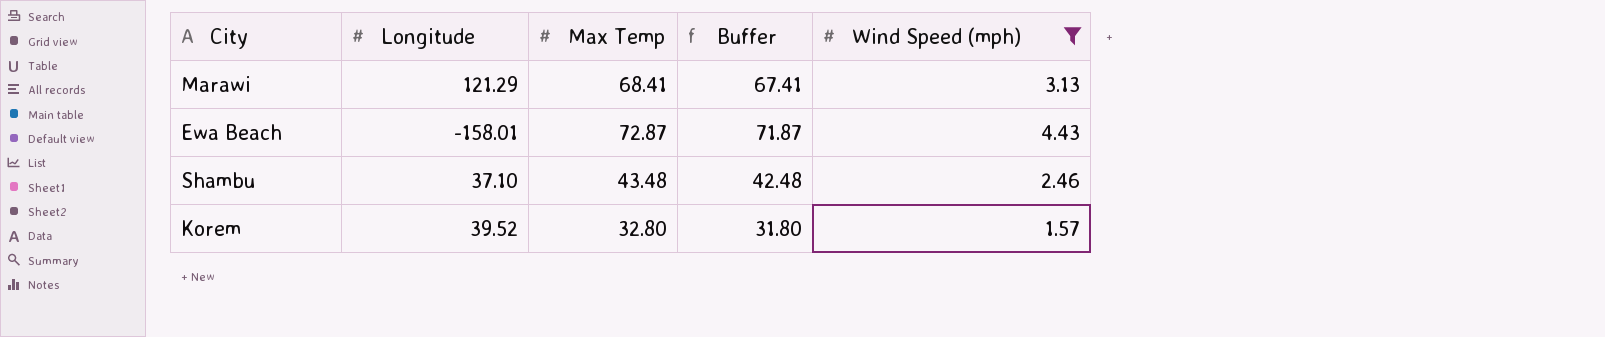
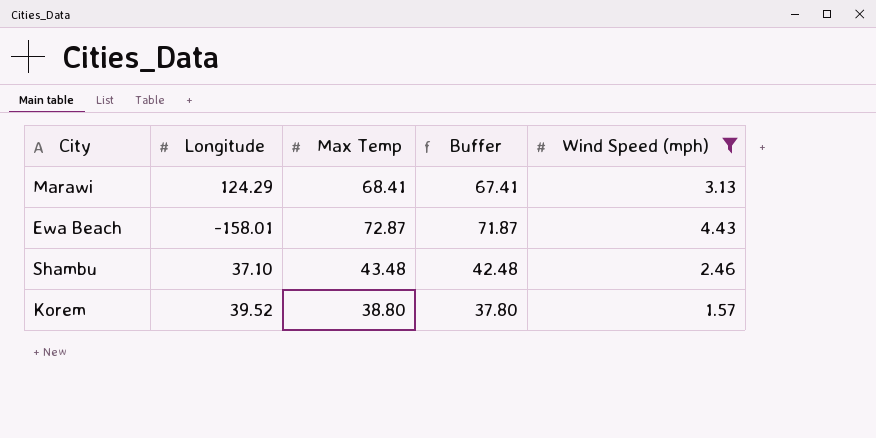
Marawi | Longitude: 121.29 -> 124.29
Korem | Max Temp: 32.80 -> 38.80
Korem | Buffer: 31.80 -> 37.80

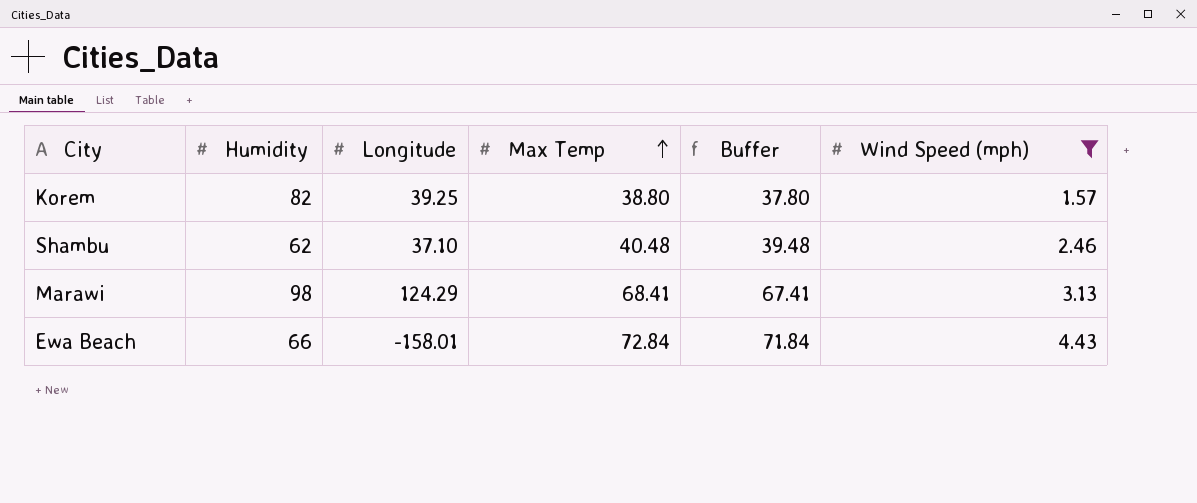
row order: none -> Max Temp ascending
column Humidity | position: none -> 2
Korem | Longitude: 39.52 -> 39.25
Shambu | Max Temp: 43.48 -> 40.48
Shambu | Buffer: 42.48 -> 39.48
Ewa Beach | Max Temp: 72.87 -> 72.84
Ewa Beach | Buffer: 71.87 -> 71.84

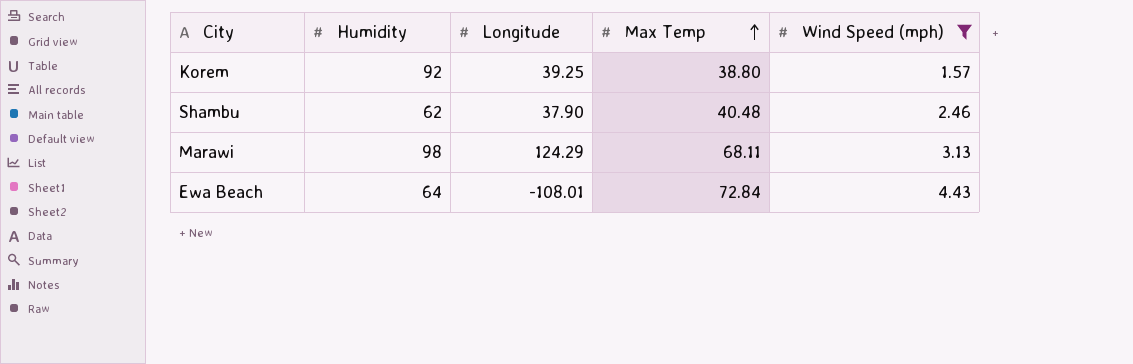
column Buffer | formula: [Max Temp] - 1 -> none
Korem | Humidity: 82 -> 92
Shambu | Longitude: 37.10 -> 37.90
Marawi | Max Temp: 68.41 -> 68.11
Ewa Beach | Humidity: 66 -> 64
Ewa Beach | Longitude: -158.01 -> -108.01

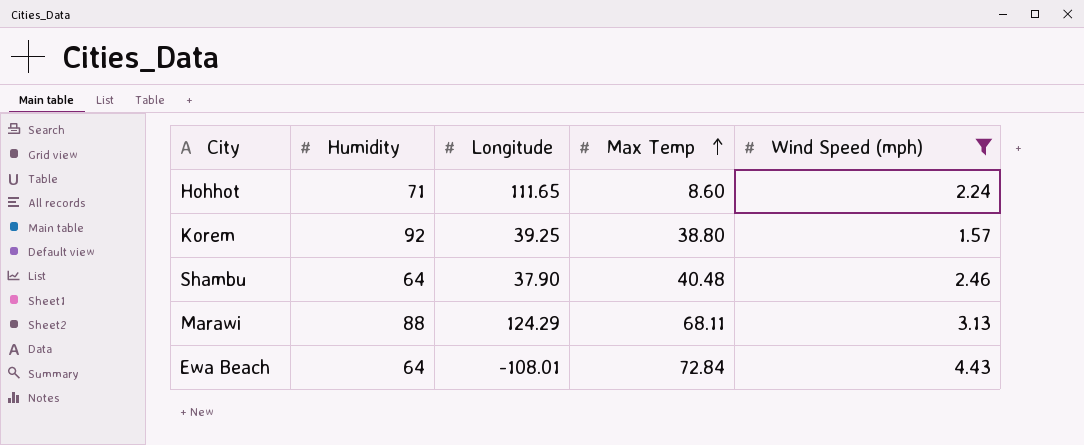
row Hohhot: none -> 71 | 111.65 | 8.60 | 2.24
Shambu | Humidity: 62 -> 64
Marawi | Humidity: 98 -> 88

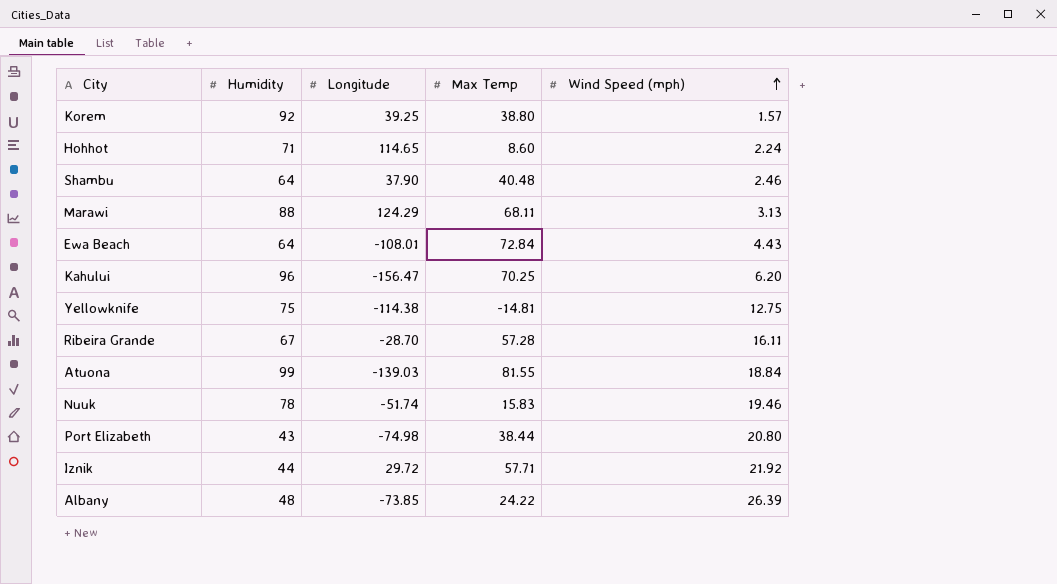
filter: Wind Speed (mph) <= 4.43 -> none
row order: Max Temp ascending -> Wind Speed (mph) ascending
Hohhot | Longitude: 111.65 -> 114.65

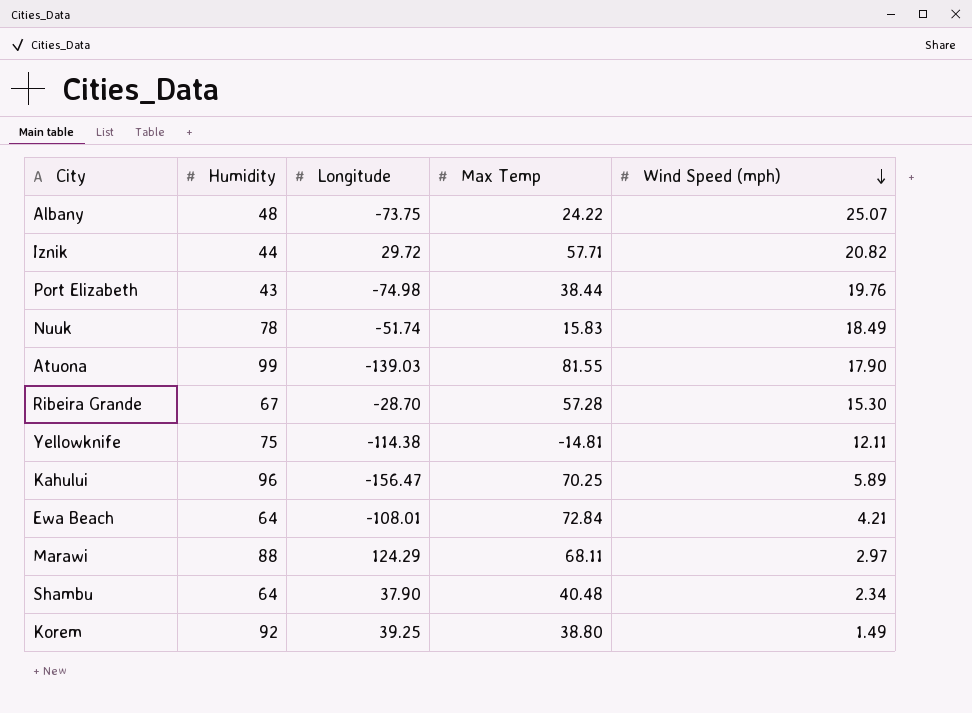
row order: Wind Speed (mph) ascending -> Wind Speed (mph) descending
row Hohhot: 71 | 114.65 | 8.60 | 2.24 -> none
Albany | Longitude: -73.85 -> -73.75
Albany | Wind Speed (mph): 26.39 -> 25.07
Iznik | Wind Speed (mph): 21.92 -> 20.82
Port Elizabeth | Wind Speed (mph): 20.80 -> 19.76
Nuuk | Wind Speed (mph): 19.46 -> 18.49
Atuona | Wind Speed (mph): 18.84 -> 17.90
Ribeira Grande | Wind Speed (mph): 16.11 -> 15.30
Yellowknife | Wind Speed (mph): 12.75 -> 12.11
Kahului | Wind Speed (mph): 6.20 -> 5.89
Ewa Beach | Wind Speed (mph): 4.43 -> 4.21
Marawi | Wind Speed (mph): 3.13 -> 2.97
Shambu | Wind Speed (mph): 2.46 -> 2.34
Korem | Wind Speed (mph): 1.57 -> 1.49

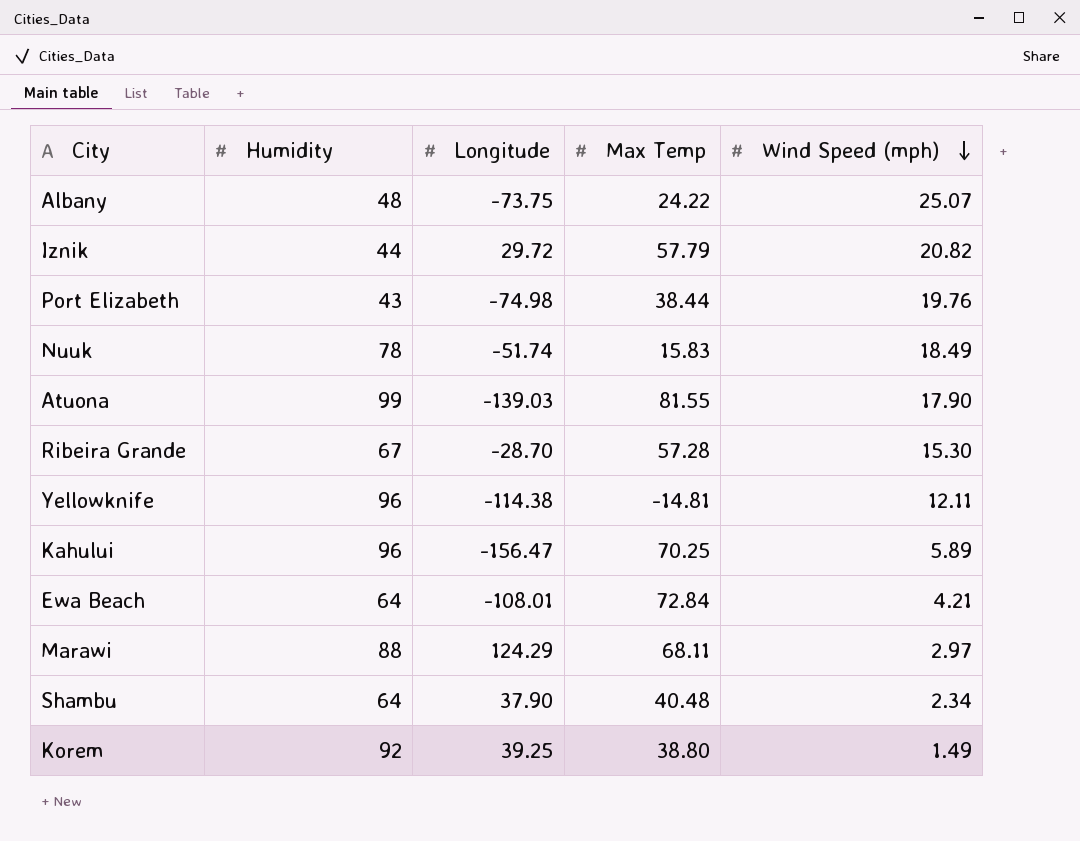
Iznik | Max Temp: 57.71 -> 57.79
Yellowknife | Humidity: 75 -> 96

